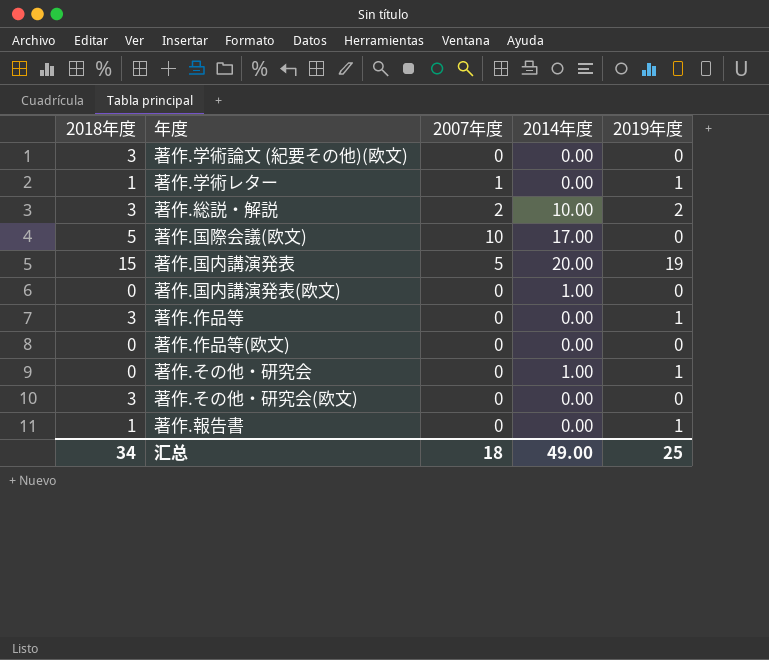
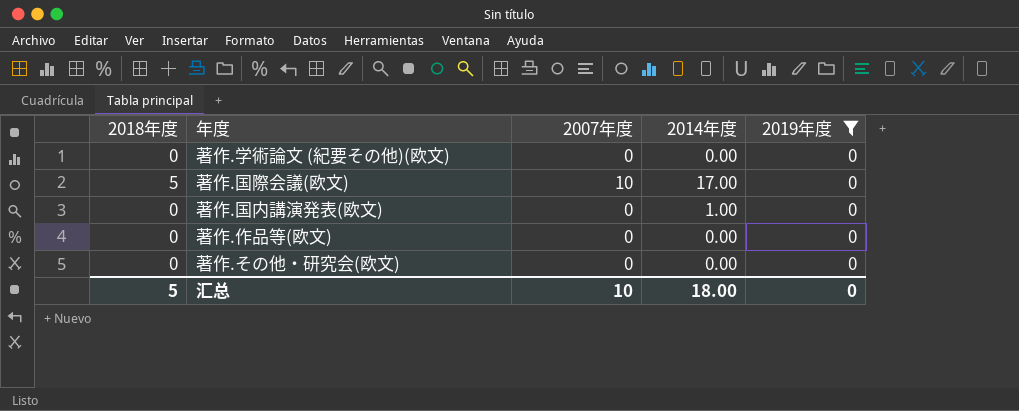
filter: none -> 2019年度 = 0
著作.学術論文 (紀要その他)(欧文) | 2018年度: 3 -> 0
著作.その他・研究会(欧文) | 2018年度: 3 -> 0
汇总 | 2018年度: 34 -> 5
汇总 | 2007年度: 18 -> 10
汇总 | 2014年度: 49.00 -> 18.00
汇总 | 2019年度: 25 -> 0

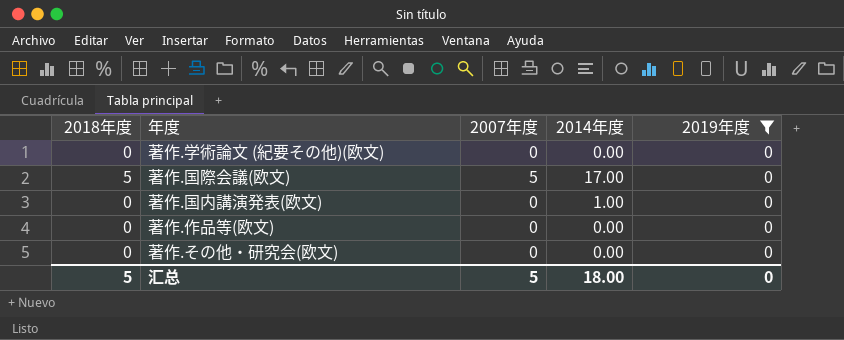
著作.国際会議(欧文) | 2007年度: 10 -> 5
汇总 | 2007年度: 10 -> 5

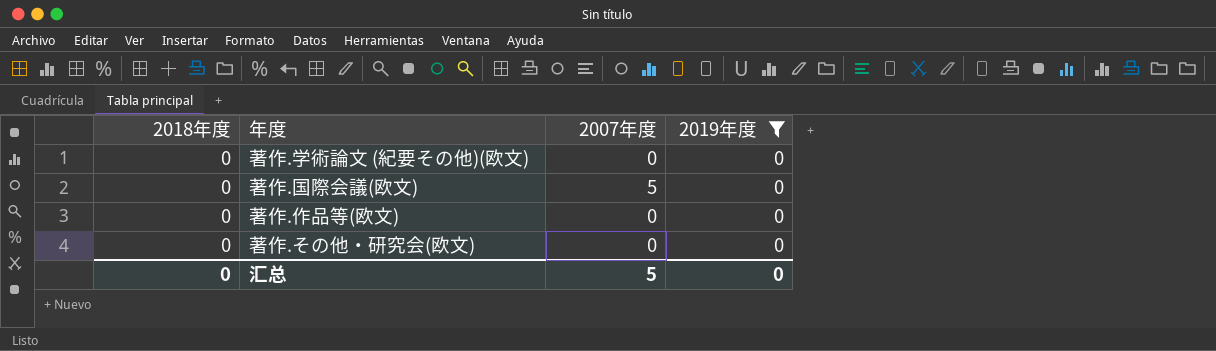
column 2014年度 | position: 4 -> none
row 著作.国内講演発表(欧文): 0 | 0 | 1.00 | 0 -> none
著作.国際会議(欧文) | 2018年度: 5 -> 0
汇总 | 2018年度: 5 -> 0

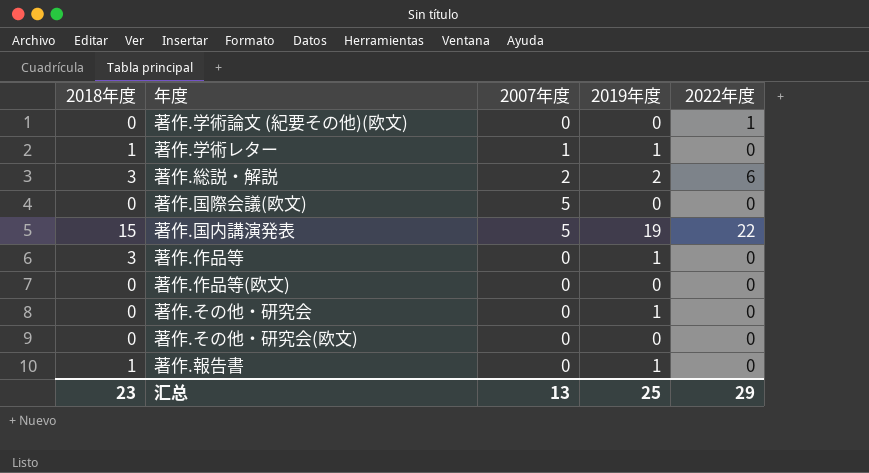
filter: 2019年度 = 0 -> none
column 2022年度 | position: none -> 5
汇总 | 2018年度: 0 -> 23
汇总 | 2007年度: 5 -> 13
汇总 | 2019年度: 0 -> 25

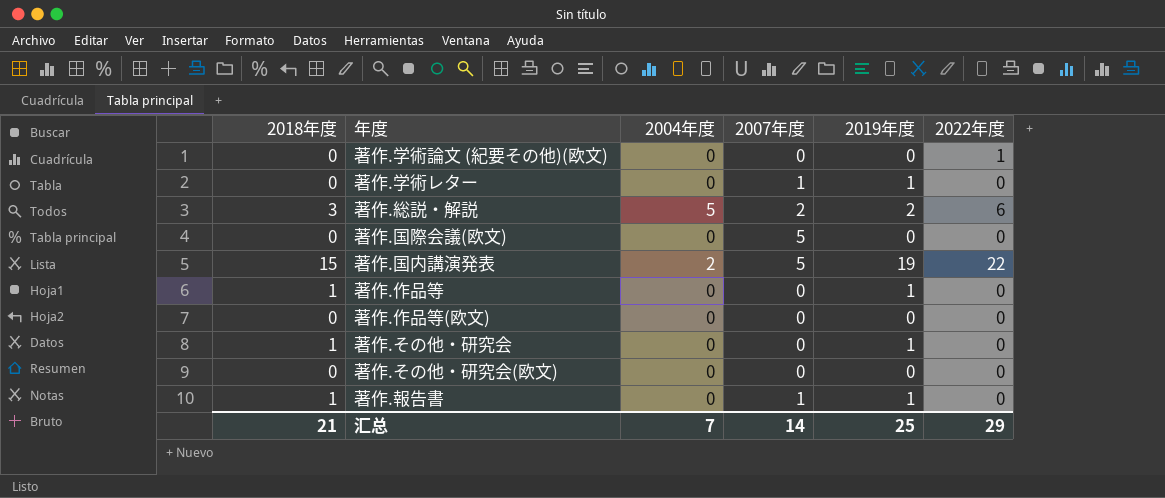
column 2004年度 | position: none -> 3
著作.学術レター | 2018年度: 1 -> 0
著作.作品等 | 2018年度: 3 -> 1
著作.その他・研究会 | 2018年度: 0 -> 1
著作.報告書 | 2007年度: 0 -> 1
汇总 | 2018年度: 23 -> 21
汇总 | 2007年度: 13 -> 14

